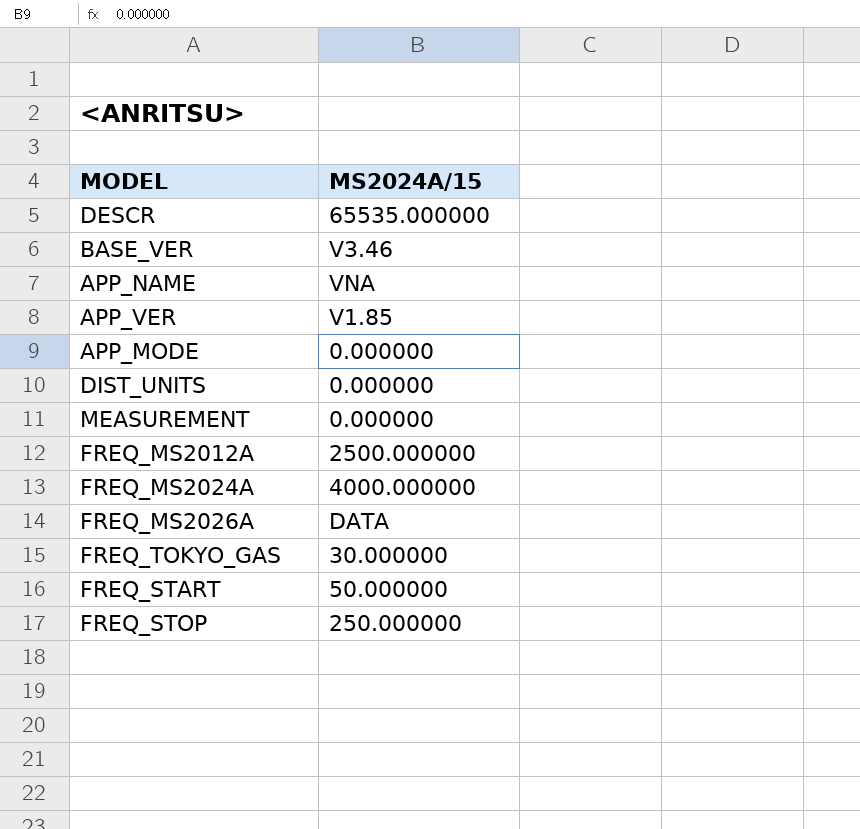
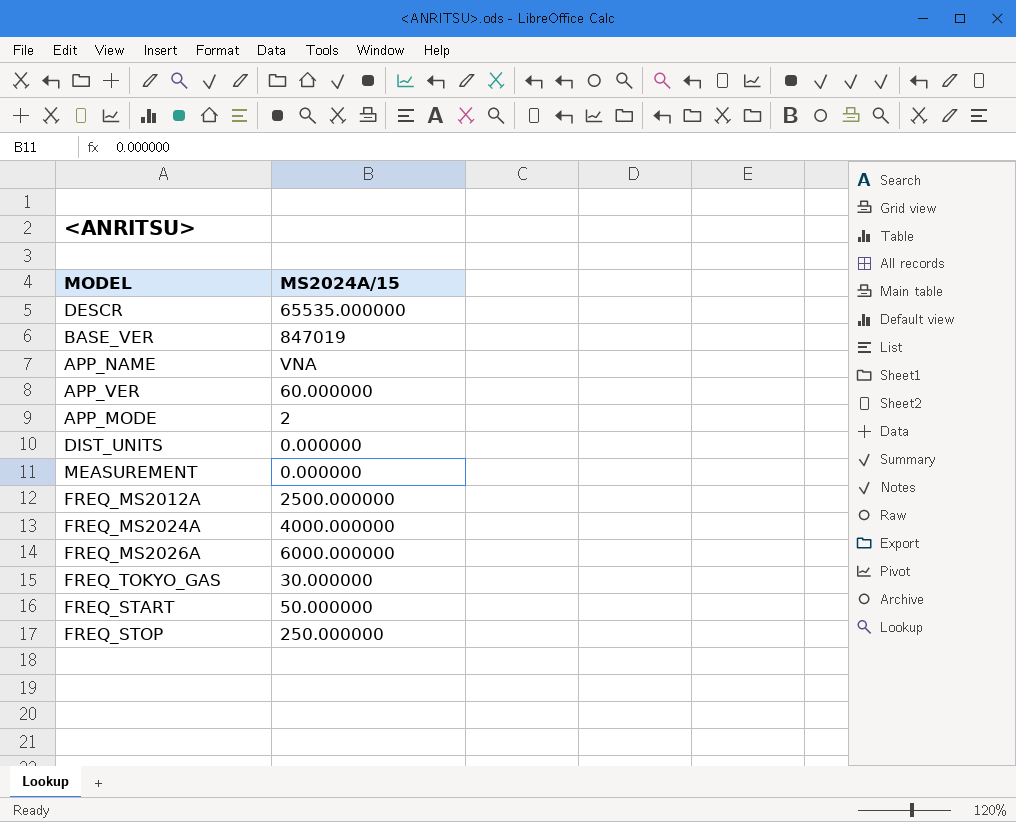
BASE_VER | MS2024A/15: V3.46 -> 847019
APP_VER | MS2024A/15: V1.85 -> 60.000000
APP_MODE | MS2024A/15: 0.000000 -> 2
FREQ_MS2026A | MS2024A/15: DATA -> 6000.000000

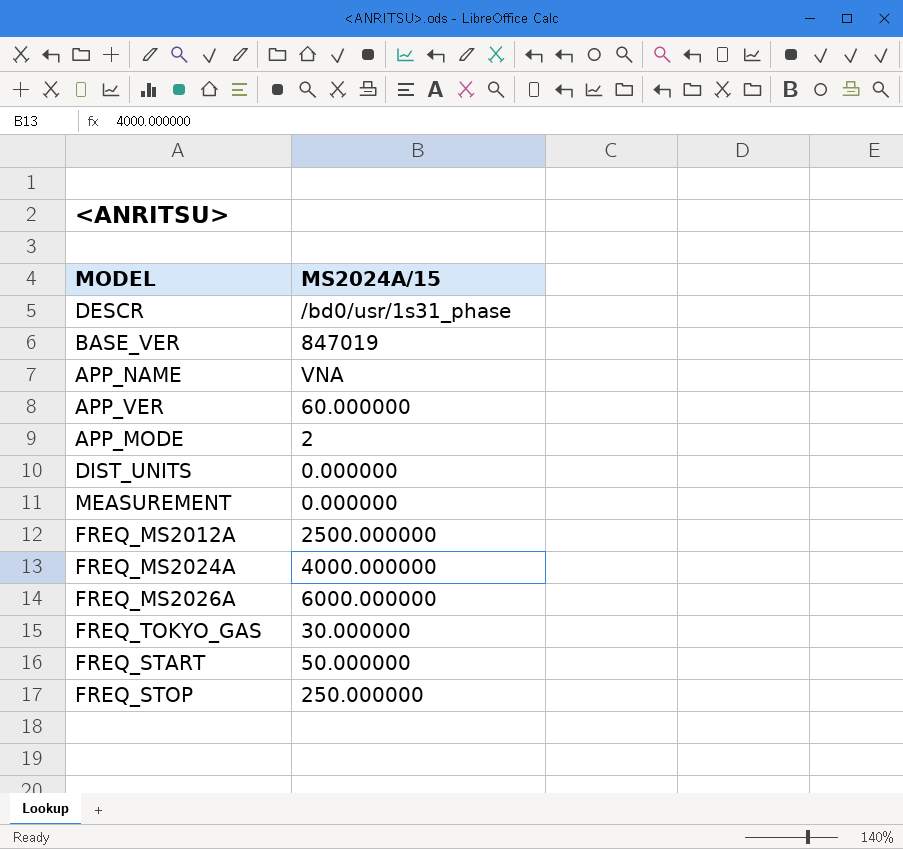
DESCR | MS2024A/15: 65535.000000 -> /bd0/usr/1s31_phase

